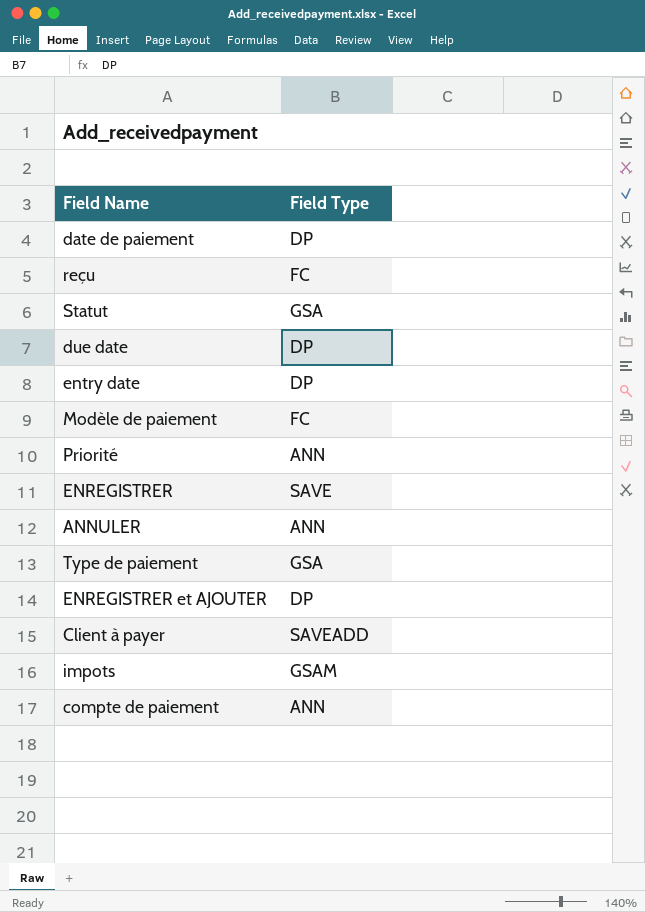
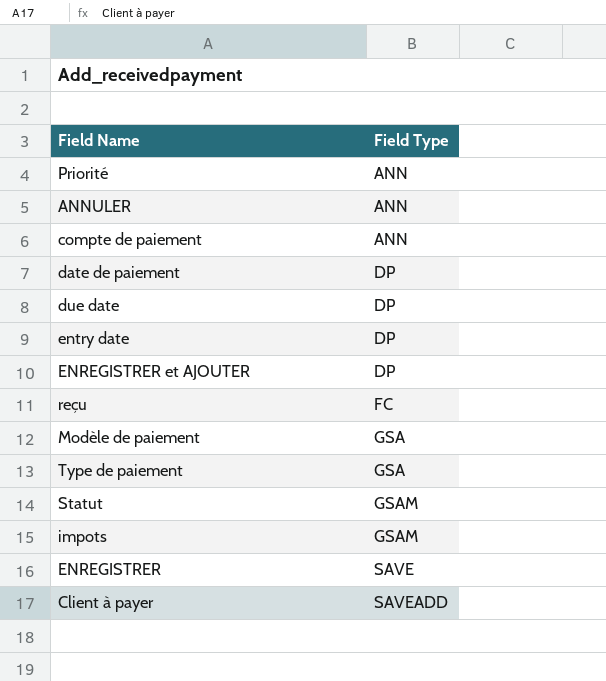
row order: none -> Field Type ascending
Modèle de paiement | Field Type: FC -> GSA
Statut | Field Type: GSA -> GSAM

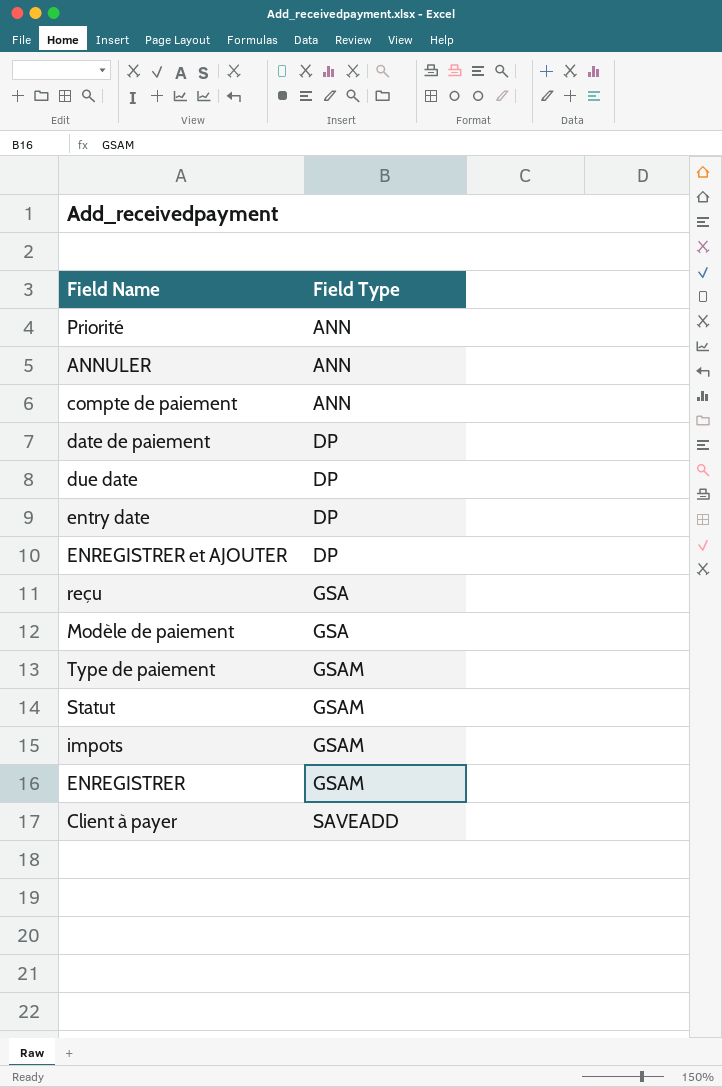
reçu | Field Type: FC -> GSA
Type de paiement | Field Type: GSA -> GSAM
ENREGISTRER | Field Type: SAVE -> GSAM

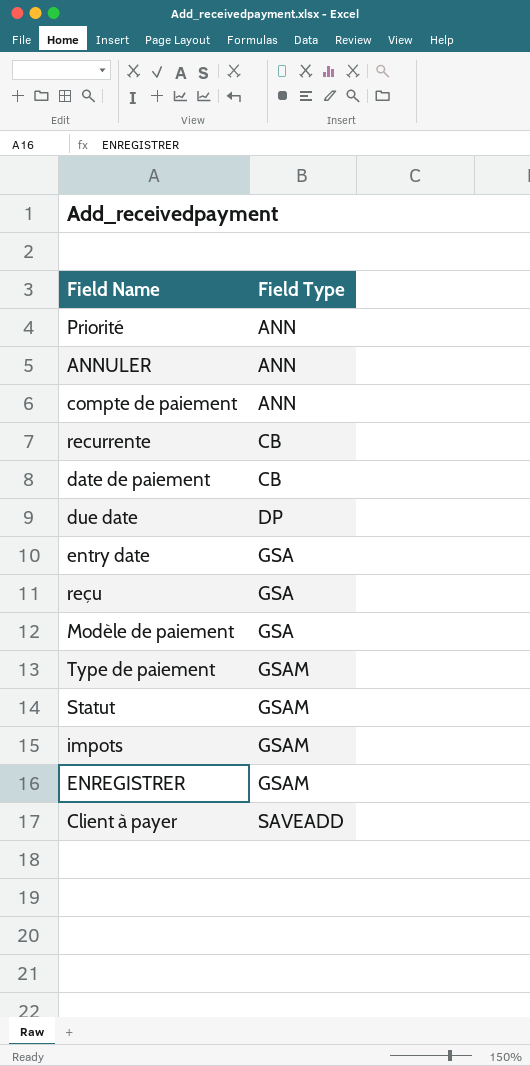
row ENREGISTRER et AJOUTER: DP -> none
row recurrente: none -> CB
date de paiement | Field Type: DP -> CB
entry date | Field Type: DP -> GSA

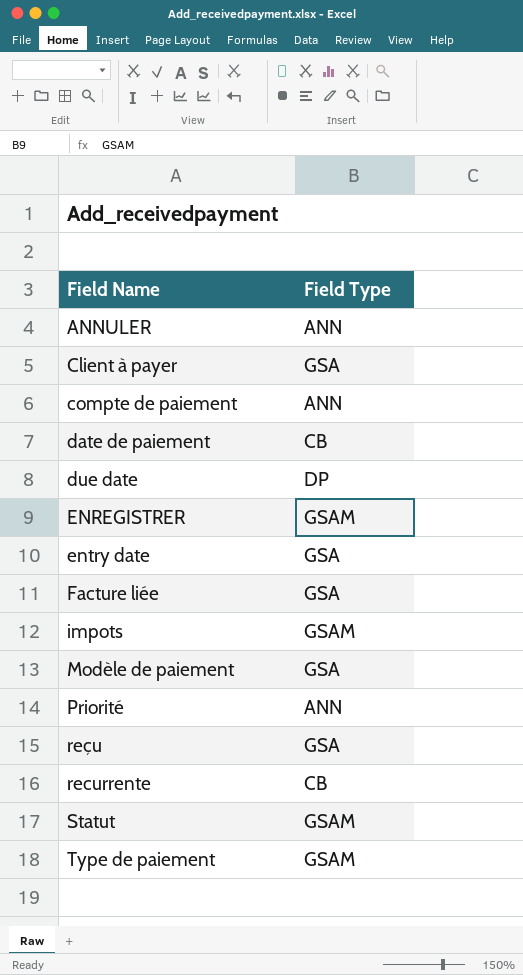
row order: Field Type ascending -> Field Name ascending
Client à payer | Field Type: SAVEADD -> GSA
row Facture liée: none -> GSA

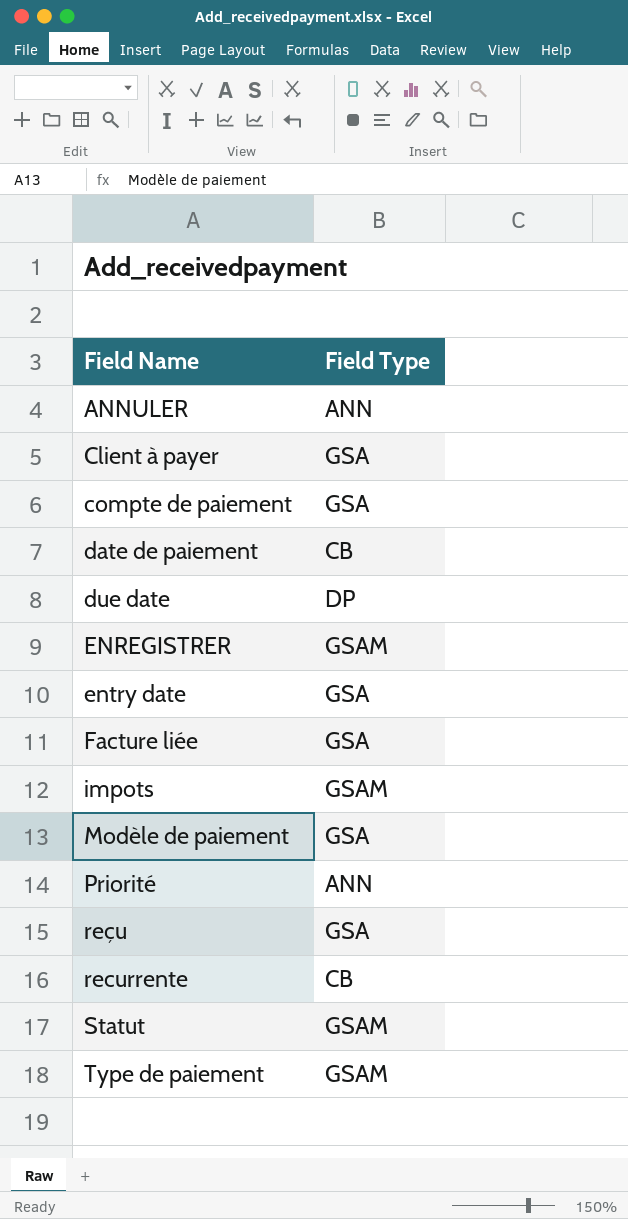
compte de paiement | Field Type: ANN -> GSA

